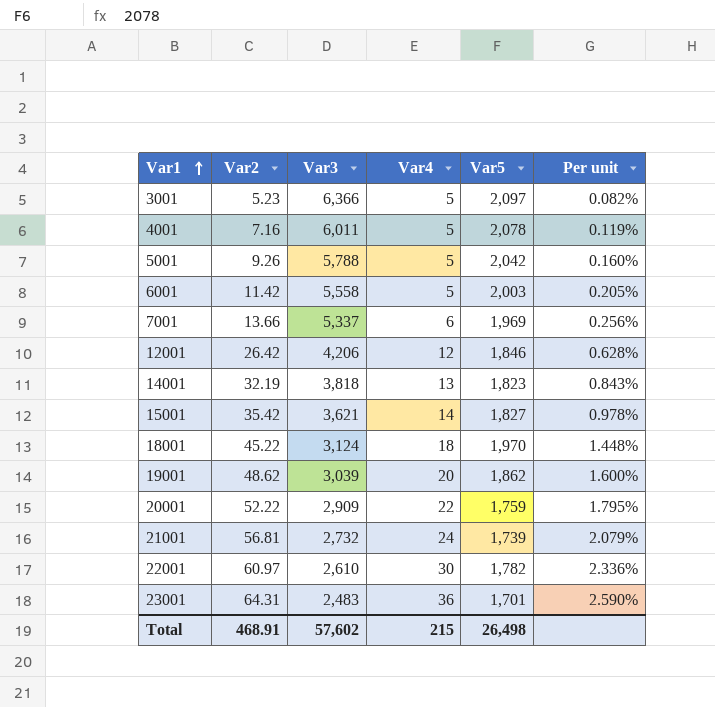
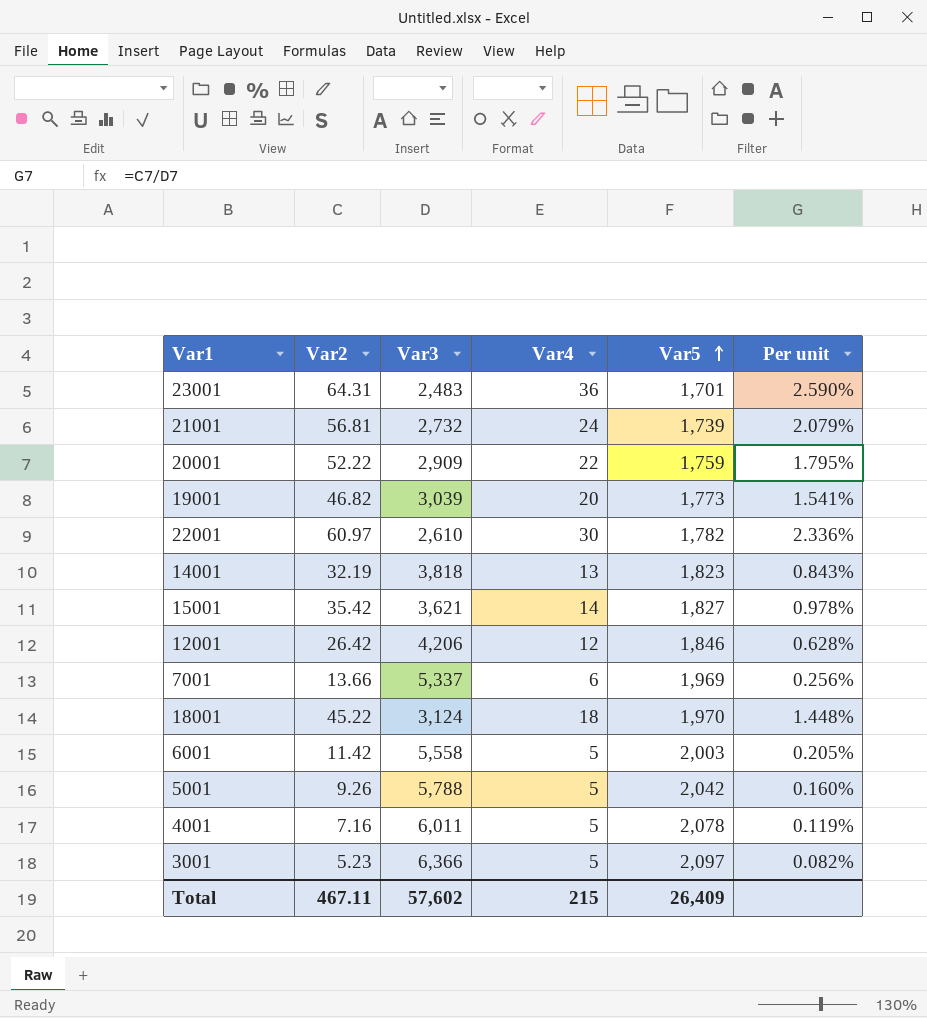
row order: Var1 ascending -> Var5 ascending
19001 | Var2: 48.62 -> 46.82
19001 | Var5: 1,862 -> 1,773
19001 | Per unit: 1.600% -> 1.541%
Total | Var2: 468.91 -> 467.11
Total | Var5: 26,498 -> 26,409

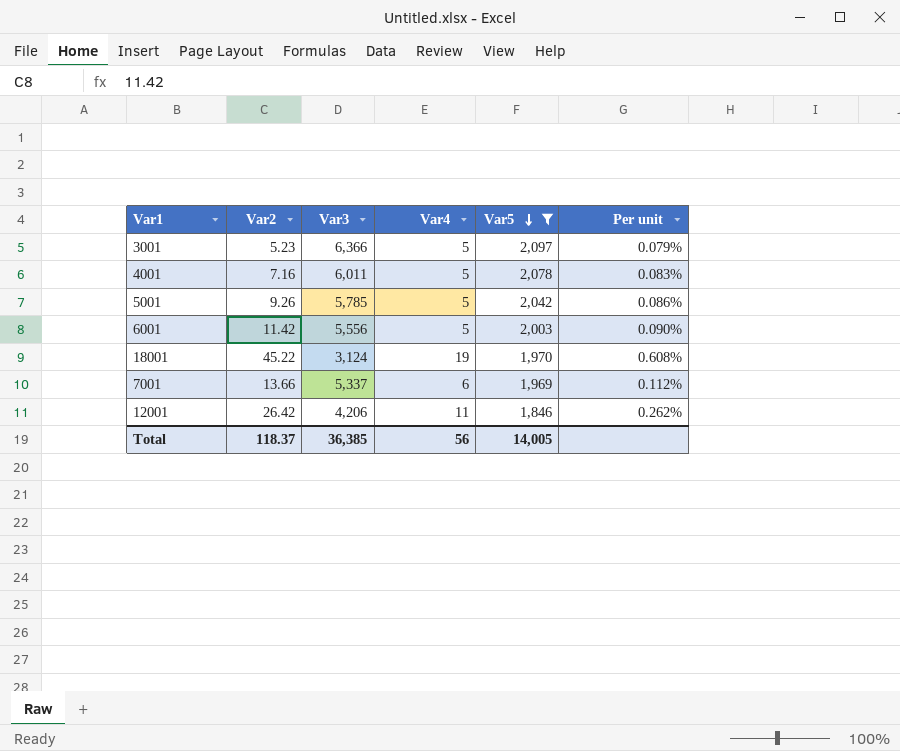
filter: none -> Var5 >= 1,846
row order: Var5 ascending -> Var5 descending
column Per unit | formula: [Var2] / [Var3] -> [Var4] / [Var3]
5001 | Var3: 5,788 -> 5,785
6001 | Var3: 5,558 -> 5,556
18001 | Var4: 18 -> 19
12001 | Var4: 12 -> 11
Total | Var2: 467.11 -> 118.37
Total | Var3: 57,602 -> 36,385
Total | Var4: 215 -> 56
Total | Var5: 26,409 -> 14,005

